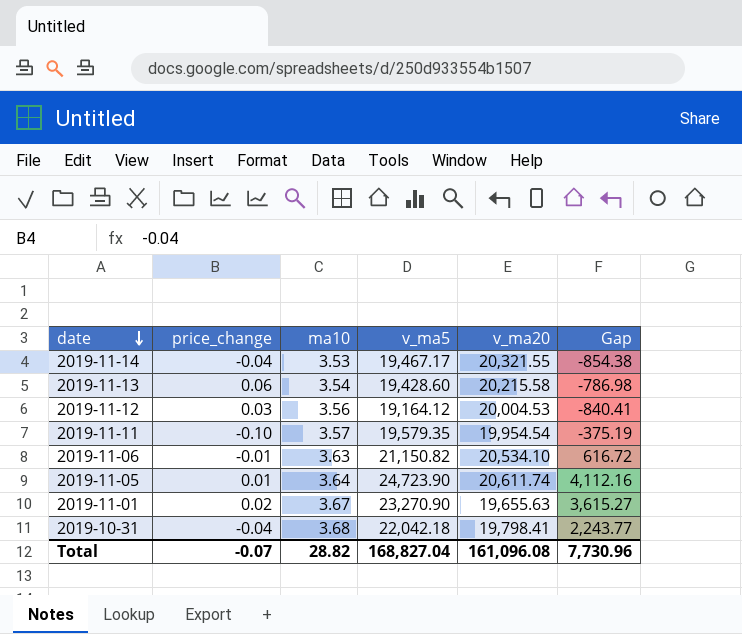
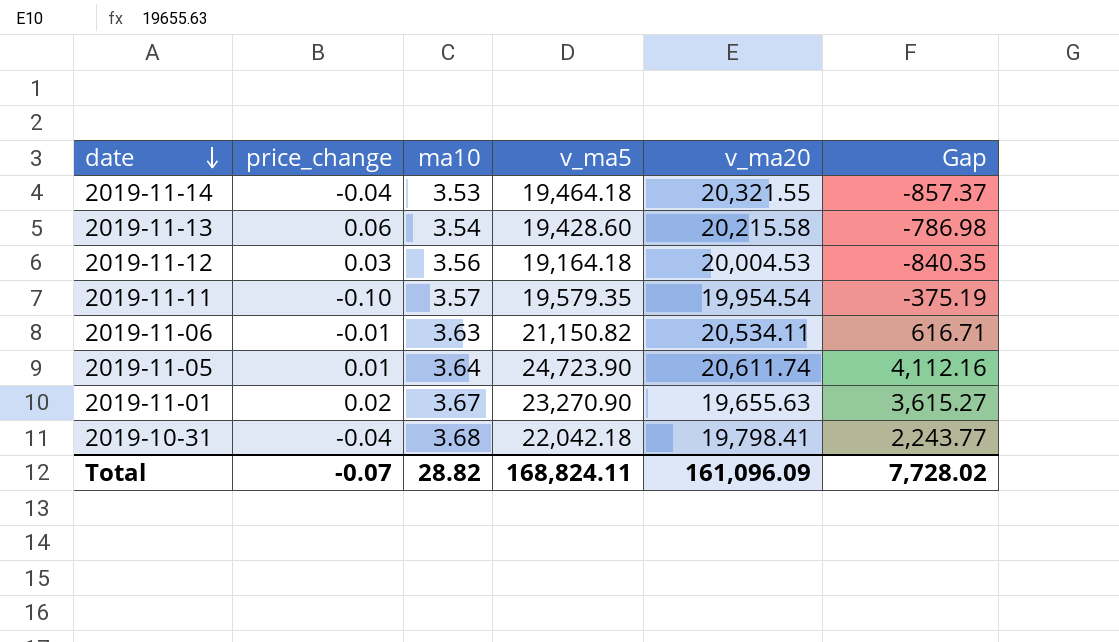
2019-11-14 | v_ma5: 19,467.17 -> 19,464.18
2019-11-14 | Gap: -854.38 -> -857.37
2019-11-12 | v_ma5: 19,164.12 -> 19,164.18
2019-11-12 | Gap: -840.41 -> -840.35
2019-11-06 | v_ma20: 20,534.10 -> 20,534.11
2019-11-06 | Gap: 616.72 -> 616.71
Total | v_ma5: 168,827.04 -> 168,824.11
Total | v_ma20: 161,096.08 -> 161,096.09
Total | Gap: 7,730.96 -> 7,728.02

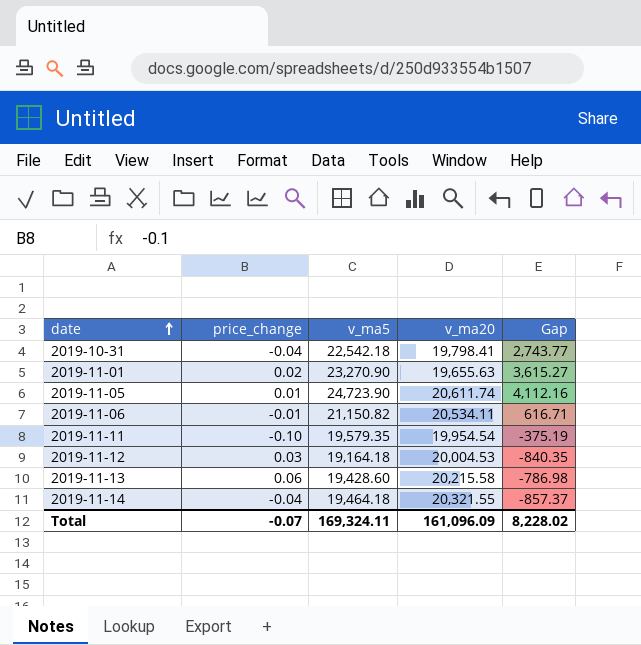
row order: date descending -> date ascending
column ma10 | position: 3 -> none
2019-10-31 | v_ma5: 22,042.18 -> 22,542.18
2019-10-31 | Gap: 2,243.77 -> 2,743.77
Total | v_ma5: 168,824.11 -> 169,324.11
Total | Gap: 7,728.02 -> 8,228.02

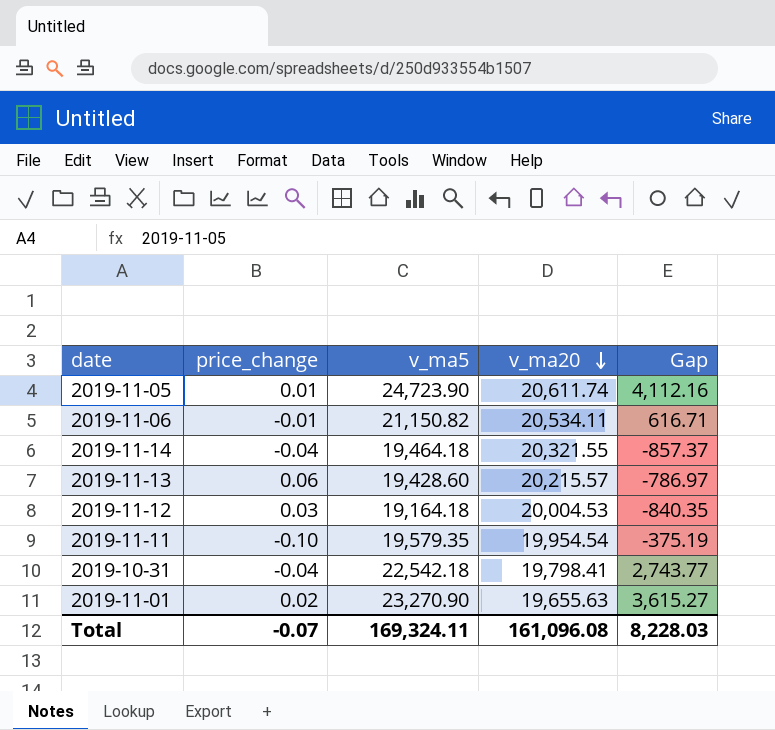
row order: date ascending -> v_ma20 descending
2019-11-13 | v_ma20: 20,215.58 -> 20,215.57
2019-11-13 | Gap: -786.98 -> -786.97
Total | v_ma20: 161,096.09 -> 161,096.08
Total | Gap: 8,228.02 -> 8,228.03

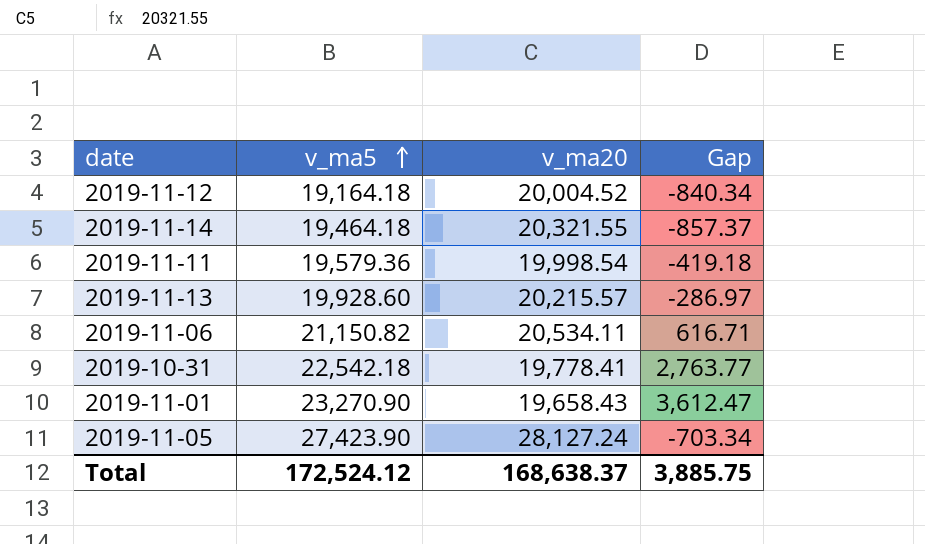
row order: v_ma20 descending -> v_ma5 ascending
column price_change | position: 2 -> none
2019-11-12 | v_ma20: 20,004.53 -> 20,004.52
2019-11-12 | Gap: -840.35 -> -840.34
2019-11-11 | v_ma5: 19,579.35 -> 19,579.36
2019-11-11 | v_ma20: 19,954.54 -> 19,998.54
2019-11-11 | Gap: -375.19 -> -419.18
2019-11-13 | v_ma5: 19,428.60 -> 19,928.60
2019-11-13 | Gap: -786.97 -> -286.97
2019-10-31 | v_ma20: 19,798.41 -> 19,778.41
2019-10-31 | Gap: 2,743.77 -> 2,763.77
2019-11-01 | v_ma20: 19,655.63 -> 19,658.43
2019-11-01 | Gap: 3,615.27 -> 3,612.47
2019-11-05 | v_ma5: 24,723.90 -> 27,423.90
2019-11-05 | v_ma20: 20,611.74 -> 28,127.24
2019-11-05 | Gap: 4,112.16 -> -703.34
Total | v_ma5: 169,324.11 -> 172,524.12
Total | v_ma20: 161,096.08 -> 168,638.37
Total | Gap: 8,228.03 -> 3,885.75

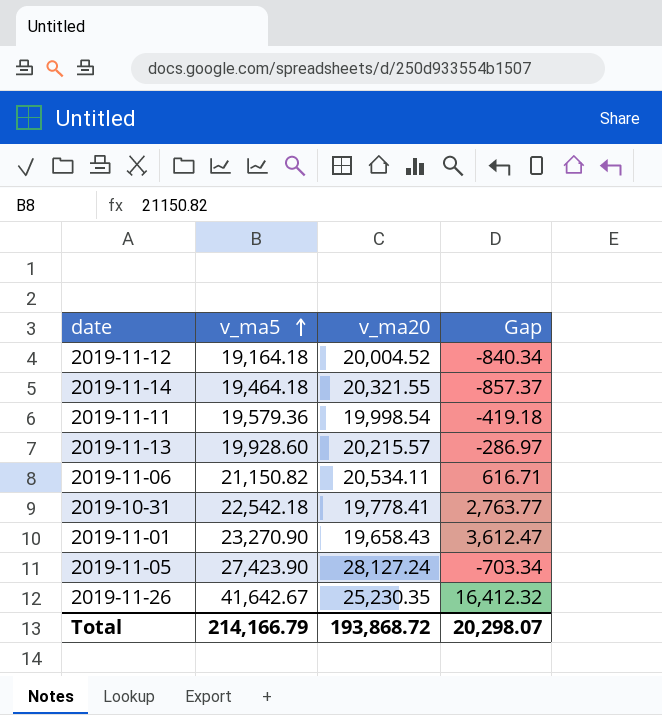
row 2019-11-26: none -> 41,642.67 | 25,230.35 | 16,412.32
Total | v_ma5: 172,524.12 -> 214,166.79
Total | v_ma20: 168,638.37 -> 193,868.72
Total | Gap: 3,885.75 -> 20,298.07

